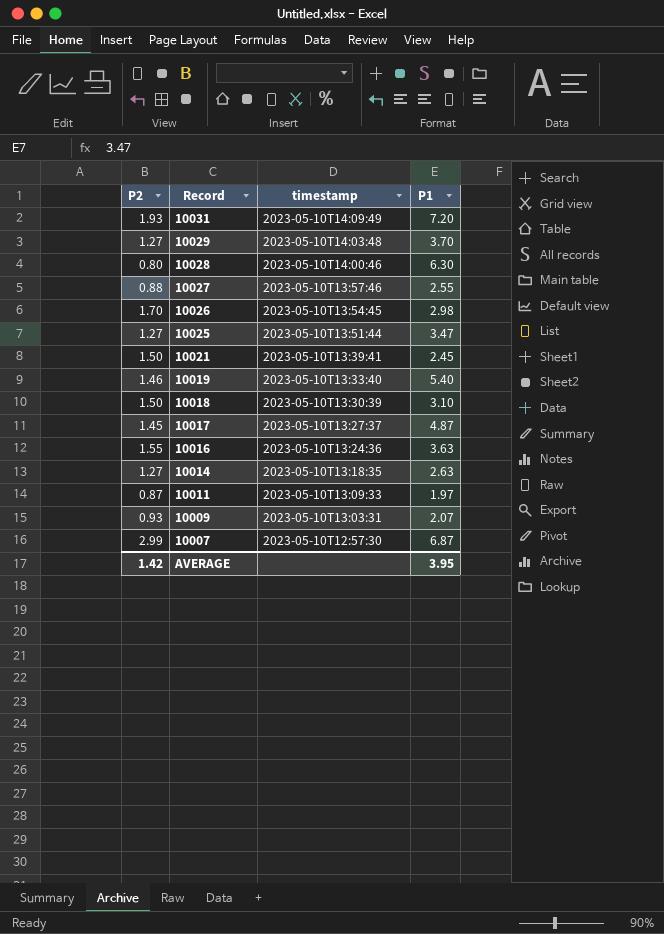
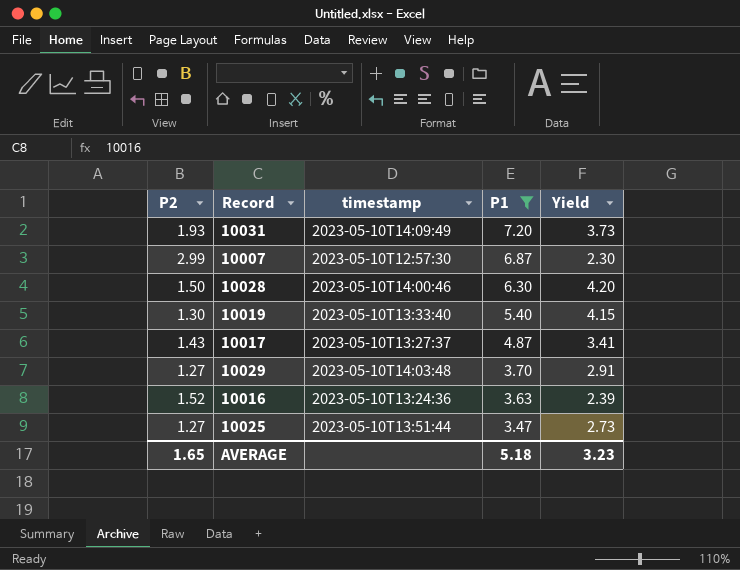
filter: none -> P1 >= 3.47
row order: Record descending -> P1 descending
column Yield | formula: none -> [P1] / [P2]
10028 | P2: 0.80 -> 1.50
10019 | P2: 1.46 -> 1.30
10017 | P2: 1.45 -> 1.43
10016 | P2: 1.55 -> 1.52
AVERAGE | P2: 1.42 -> 1.65
AVERAGE | P1: 3.95 -> 5.18

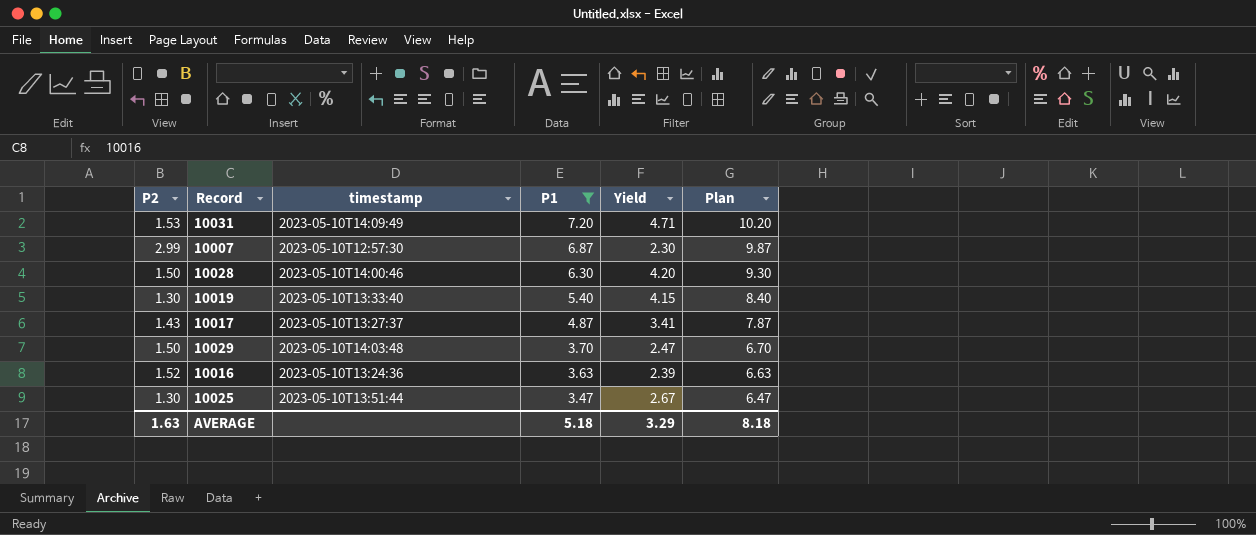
column Plan | formula: none -> [P1] + 3
10031 | P2: 1.93 -> 1.53
10031 | Yield: 3.73 -> 4.71
10029 | P2: 1.27 -> 1.50
10029 | Yield: 2.91 -> 2.47
10025 | P2: 1.27 -> 1.30
10025 | Yield: 2.73 -> 2.67
AVERAGE | P2: 1.65 -> 1.63
AVERAGE | Yield: 3.23 -> 3.29

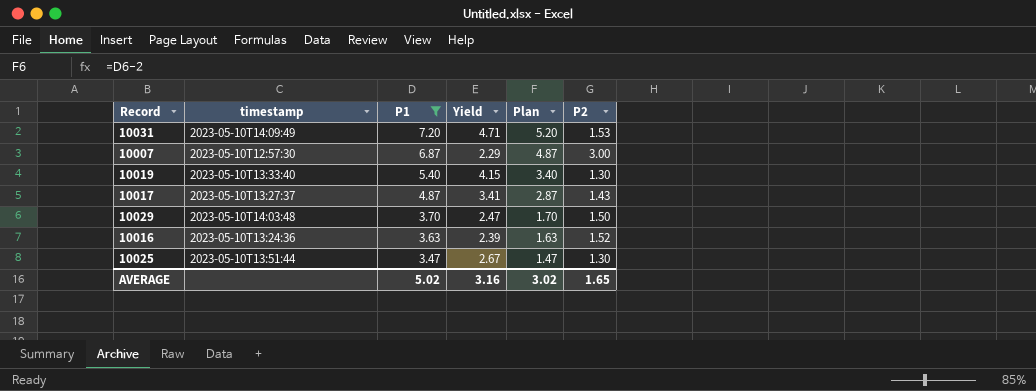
column Plan | formula: [P1] + 3 -> [P1] - 2
column P2 | position: 1 -> 6
row 10028: 1.50 | 2023-05-10T14:00:46 | 6.30 | 4.20 | 9.30 -> none
10007 | Yield: 2.30 -> 2.29
10007 | P2: 2.99 -> 3.00
AVERAGE | P1: 5.18 -> 5.02
AVERAGE | Yield: 3.29 -> 3.16
AVERAGE | Plan: 8.18 -> 3.02
AVERAGE | P2: 1.63 -> 1.65

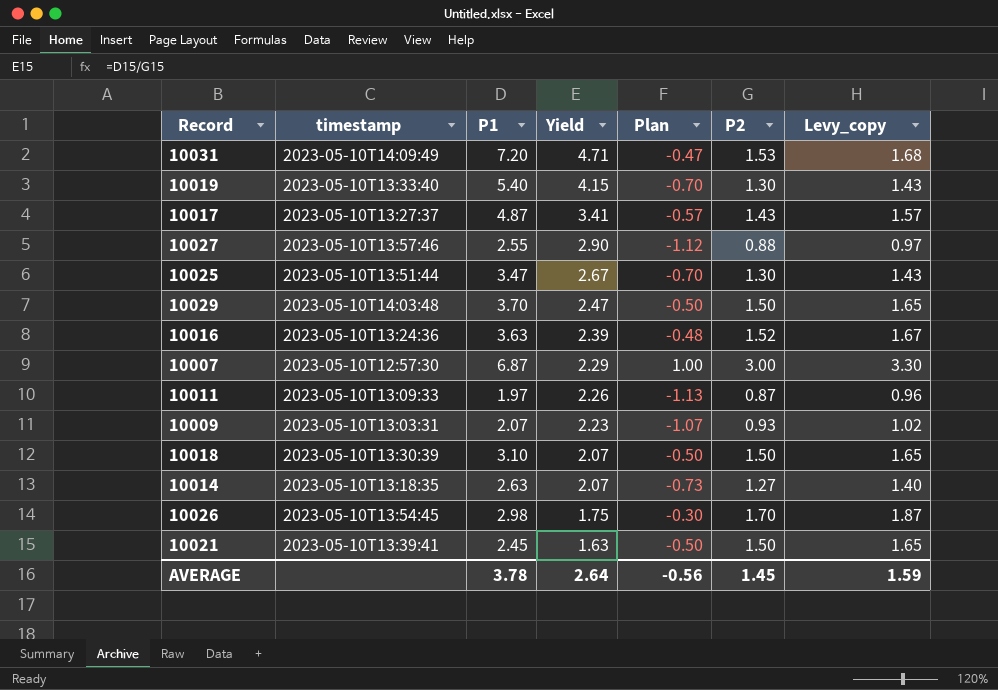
filter: P1 >= 3.47 -> none
row order: P1 descending -> Yield descending
column Plan | formula: [P1] - 2 -> [P2] - 2
column Levy_copy | formula: none -> [P2] * 1.1
AVERAGE | P1: 5.02 -> 3.78
AVERAGE | Yield: 3.16 -> 2.64
AVERAGE | Plan: 3.02 -> -0.56
AVERAGE | P2: 1.65 -> 1.45

